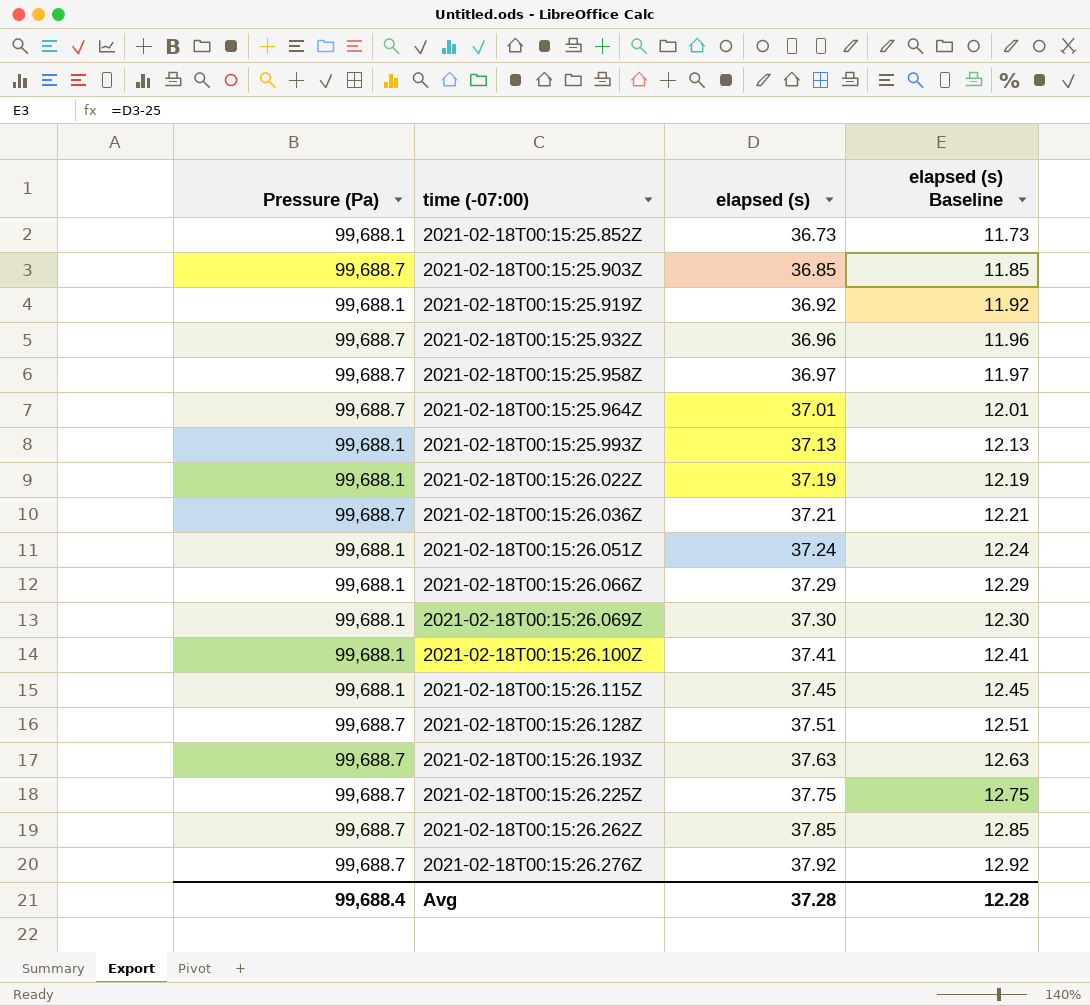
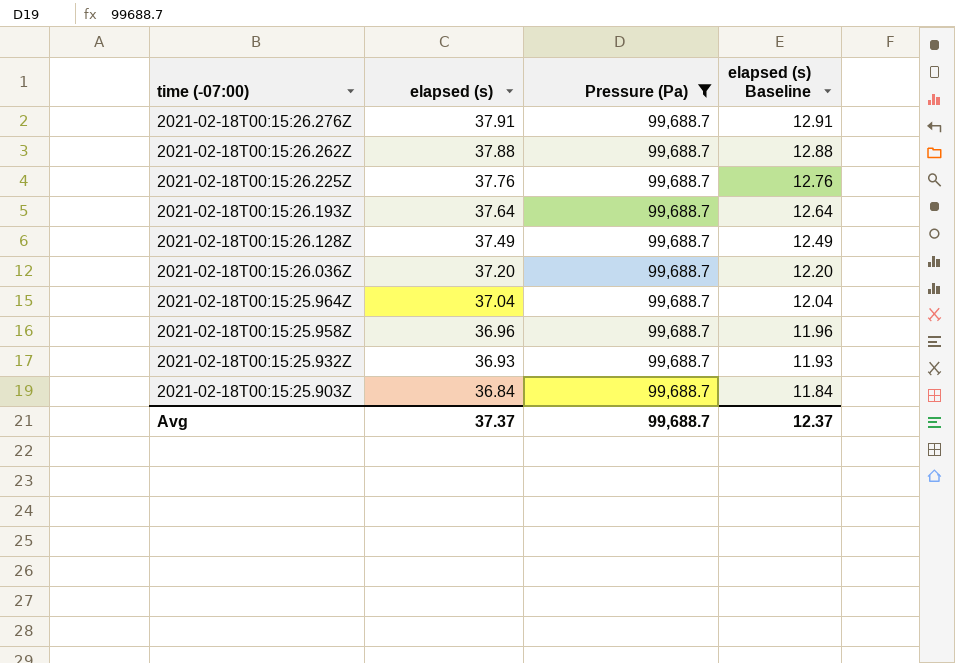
filter: none -> Pressure (Pa) = 99,688.7
row order: time (-07:00) ascending -> time (-07:00) descending
column Pressure (Pa) | position: 1 -> 3
2021-02-18T00:15:26.276Z | elapsed (s): 37.92 -> 37.91
2021-02-18T00:15:26.276Z | elapsed (s) Baseline: 12.92 -> 12.91
2021-02-18T00:15:26.262Z | elapsed (s): 37.85 -> 37.88
2021-02-18T00:15:26.262Z | elapsed (s) Baseline: 12.85 -> 12.88
2021-02-18T00:15:26.225Z | elapsed (s): 37.75 -> 37.76
2021-02-18T00:15:26.225Z | elapsed (s) Baseline: 12.75 -> 12.76
2021-02-18T00:15:26.193Z | elapsed (s): 37.63 -> 37.64
2021-02-18T00:15:26.193Z | elapsed (s) Baseline: 12.63 -> 12.64
2021-02-18T00:15:26.128Z | elapsed (s): 37.51 -> 37.49
2021-02-18T00:15:26.128Z | elapsed (s) Baseline: 12.51 -> 12.49
2021-02-18T00:15:26.036Z | elapsed (s): 37.21 -> 37.20
2021-02-18T00:15:26.036Z | elapsed (s) Baseline: 12.21 -> 12.20
2021-02-18T00:15:25.964Z | elapsed (s): 37.01 -> 37.04
2021-02-18T00:15:25.964Z | elapsed (s) Baseline: 12.01 -> 12.04
2021-02-18T00:15:25.958Z | elapsed (s): 36.97 -> 36.96
2021-02-18T00:15:25.958Z | elapsed (s) Baseline: 11.97 -> 11.96
2021-02-18T00:15:25.932Z | elapsed (s): 36.96 -> 36.93
2021-02-18T00:15:25.932Z | elapsed (s) Baseline: 11.96 -> 11.93
2021-02-18T00:15:25.903Z | elapsed (s): 36.85 -> 36.84
2021-02-18T00:15:25.903Z | elapsed (s) Baseline: 11.85 -> 11.84
Avg | elapsed (s): 37.28 -> 37.37
Avg | Pressure (Pa): 99,688.4 -> 99,688.7
Avg | elapsed (s) Baseline: 12.28 -> 12.37

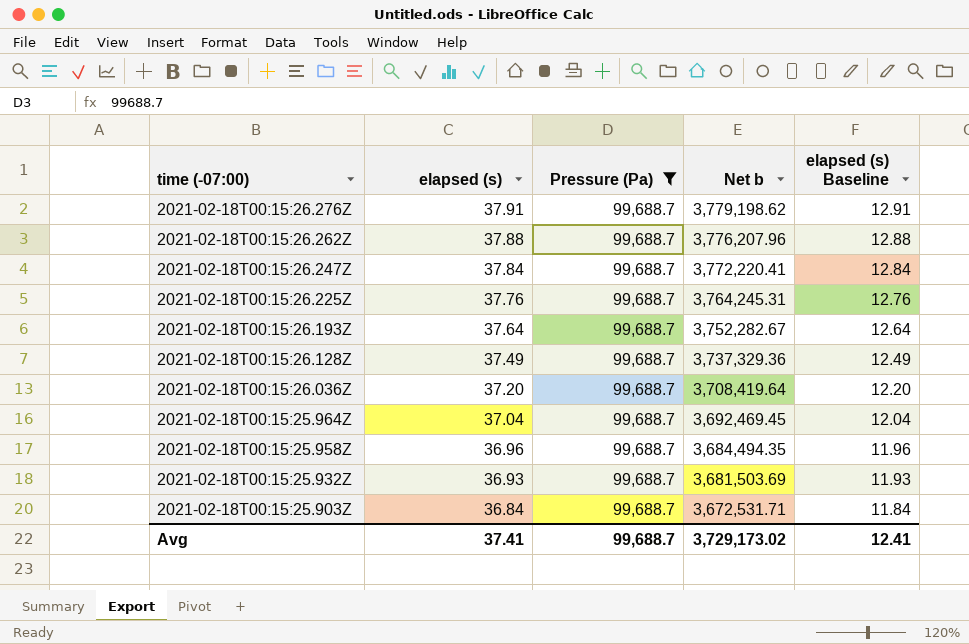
column Net b | formula: none -> [elapsed (s)] * [Pressure (Pa)]
row 2021-02-18T00:15:26.247Z: none -> 37.84 | 99,688.7 | 3,772,220.41 | 12.84
Avg | elapsed (s): 37.37 -> 37.41
Avg | elapsed (s) Baseline: 12.37 -> 12.41

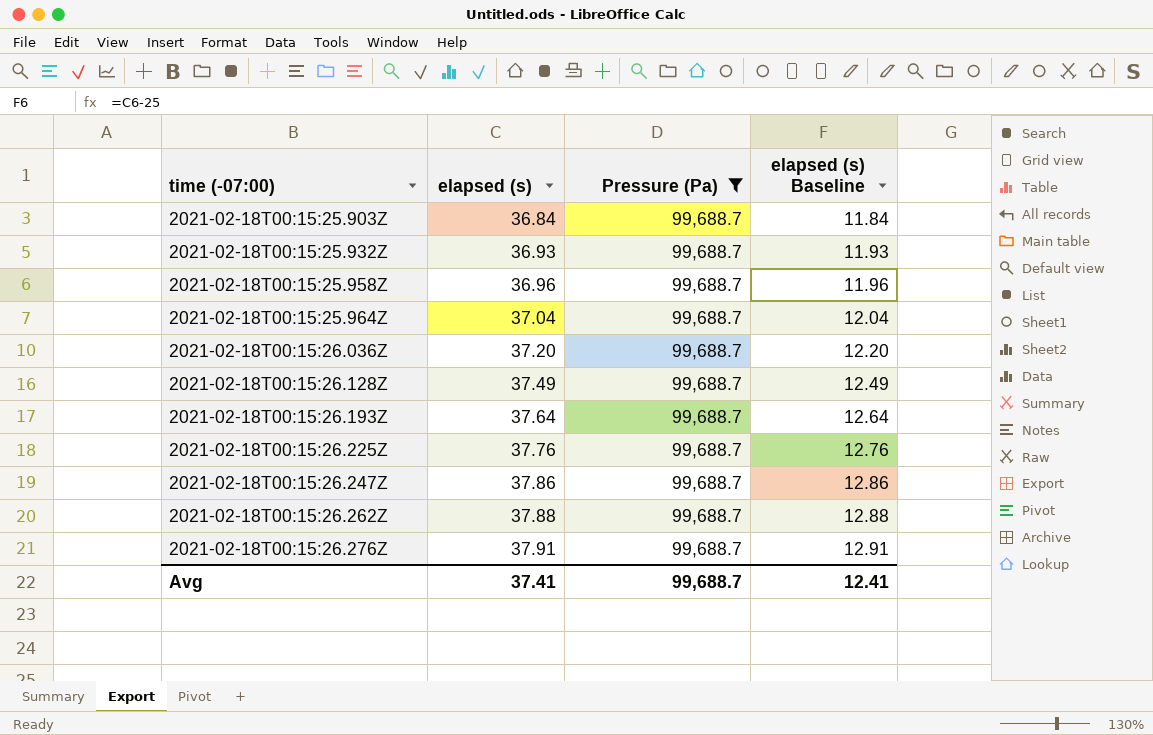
row order: time (-07:00) descending -> time (-07:00) ascending
column Net b | formula: [elapsed (s)] * [Pressure (Pa)] -> none
2021-02-18T00:15:26.247Z | elapsed (s): 37.84 -> 37.86
2021-02-18T00:15:26.247Z | elapsed (s) Baseline: 12.84 -> 12.86

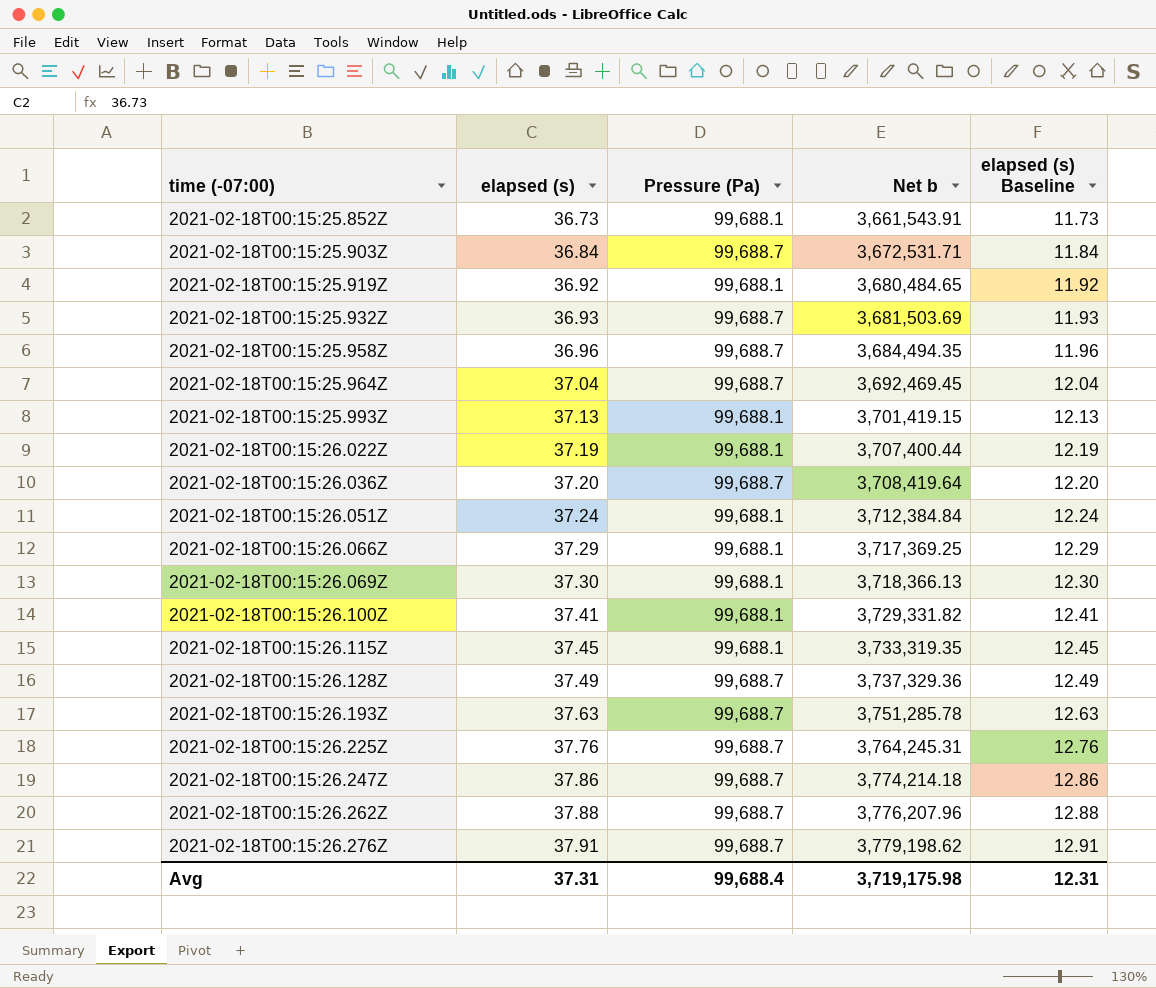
filter: Pressure (Pa) = 99,688.7 -> none
column Net b | formula: none -> [elapsed (s)] * [Pressure (Pa)]
2021-02-18T00:15:26.193Z | elapsed (s): 37.64 -> 37.63
2021-02-18T00:15:26.193Z | elapsed (s) Baseline: 12.64 -> 12.63
Avg | elapsed (s): 37.41 -> 37.31
Avg | Pressure (Pa): 99,688.7 -> 99,688.4
Avg | elapsed (s) Baseline: 12.41 -> 12.31

